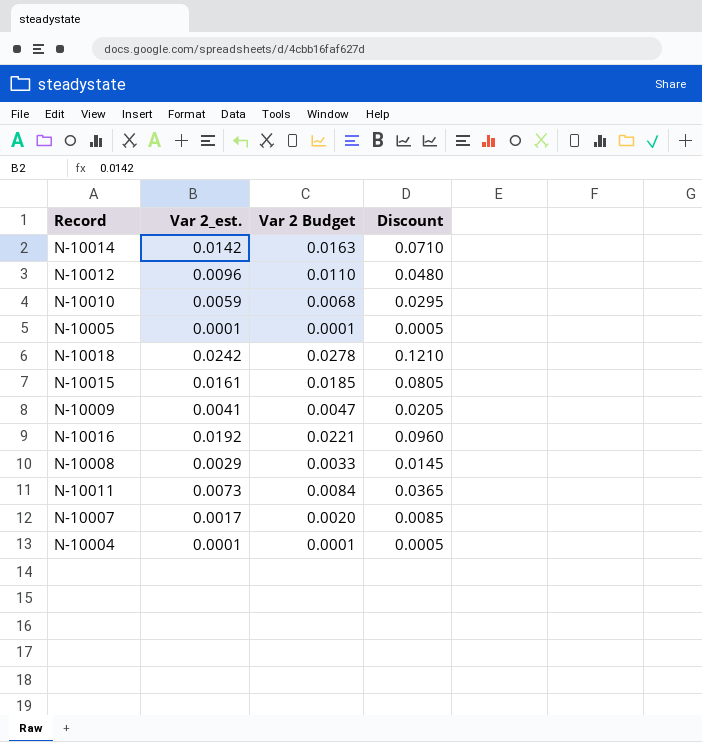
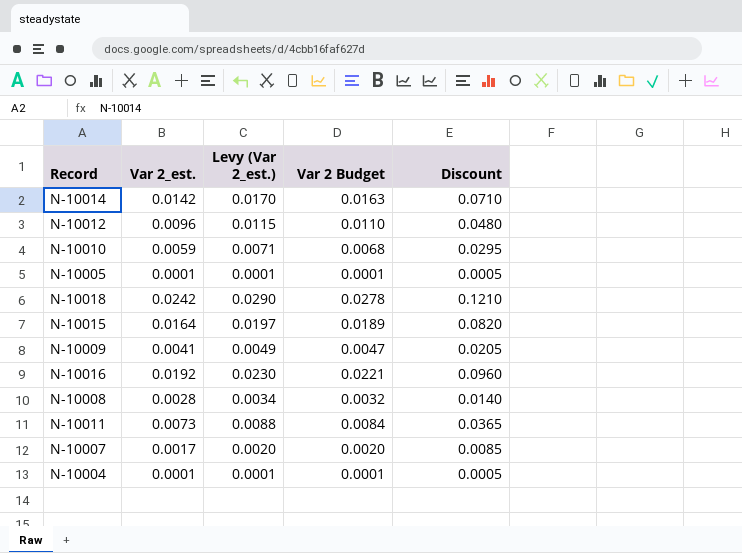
column Levy (Var 2_est.) | formula: none -> [Var 2_est.] * 1.2
N-10015 | Var 2_est.: 0.0161 -> 0.0164
N-10015 | Var 2 Budget: 0.0185 -> 0.0189
N-10015 | Discount: 0.0805 -> 0.0820
N-10008 | Var 2_est.: 0.0029 -> 0.0028
N-10008 | Var 2 Budget: 0.0033 -> 0.0032
N-10008 | Discount: 0.0145 -> 0.0140

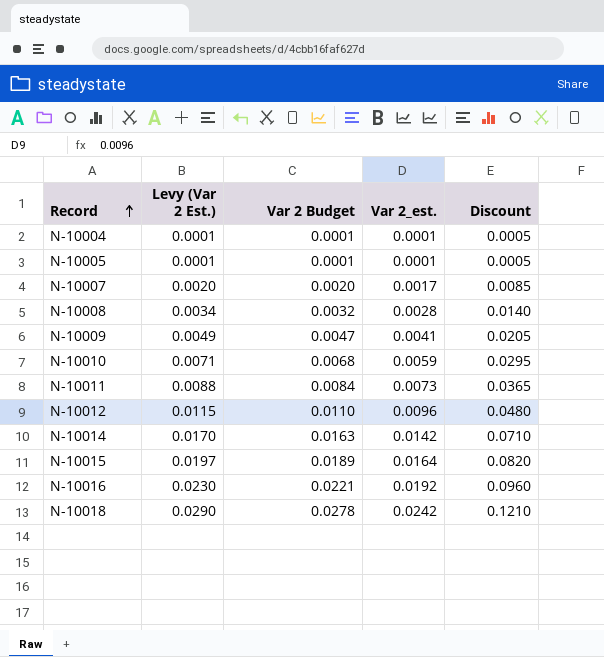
row order: none -> Record ascending
column name: Levy (Var 2_est.) -> Levy (Var 2 Est.)
column Var 2_est. | position: 2 -> 4

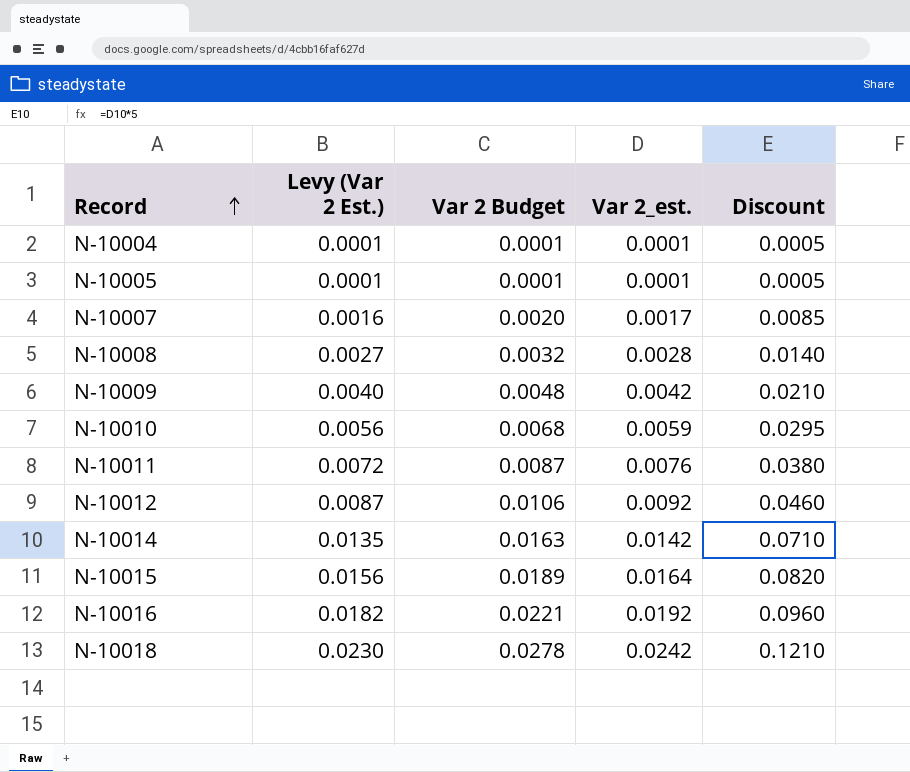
column Levy (Var 2 Est.) | formula: [Var 2_est.] * 1.2 -> [Var 2_est.] * 0.95
N-10009 | Var 2 Budget: 0.0047 -> 0.0048
N-10009 | Var 2_est.: 0.0041 -> 0.0042
N-10009 | Discount: 0.0205 -> 0.0210
N-10011 | Var 2 Budget: 0.0084 -> 0.0087
N-10011 | Var 2_est.: 0.0073 -> 0.0076
N-10011 | Discount: 0.0365 -> 0.0380
N-10012 | Var 2 Budget: 0.0110 -> 0.0106
N-10012 | Var 2_est.: 0.0096 -> 0.0092
N-10012 | Discount: 0.0480 -> 0.0460

